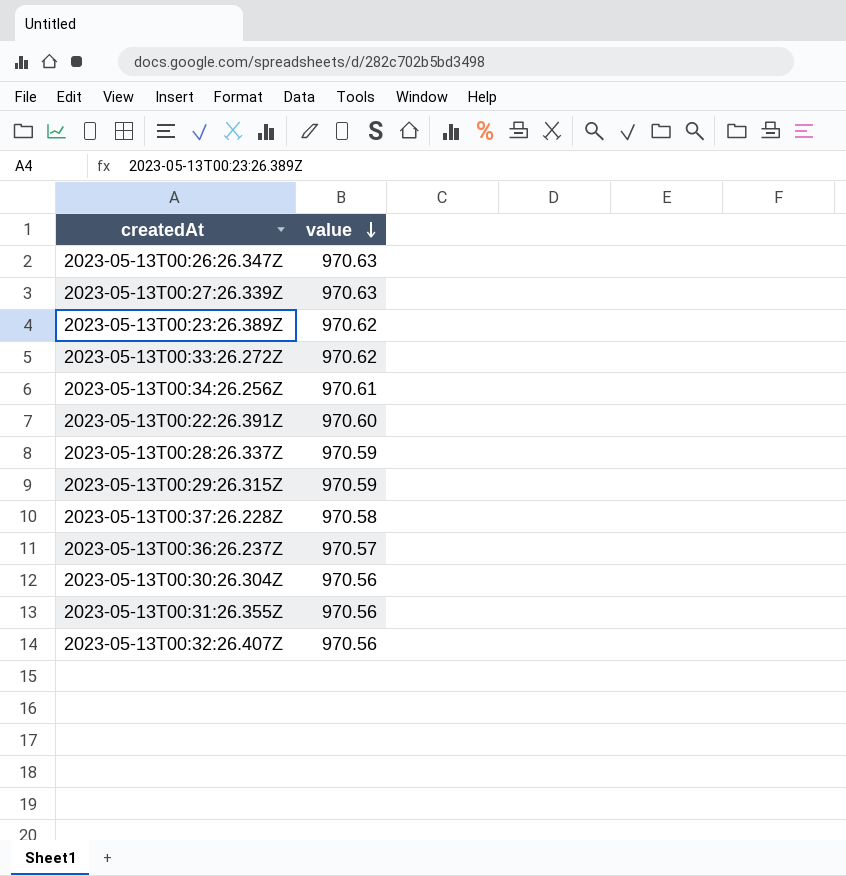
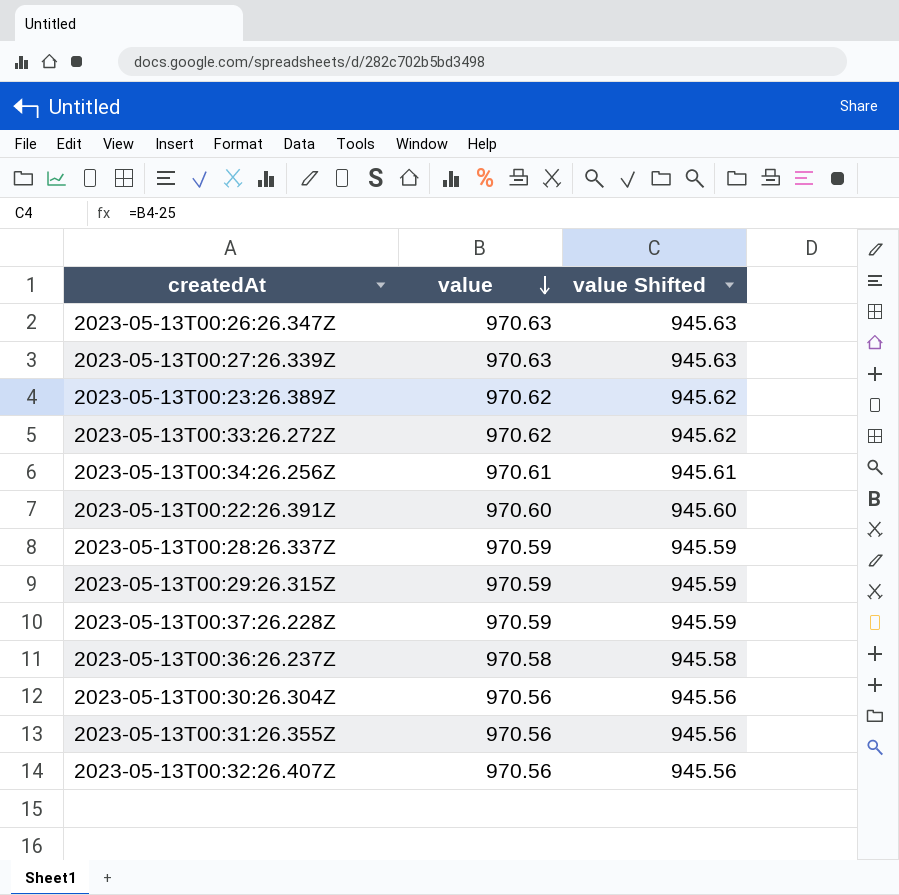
column value Shifted | formula: none -> [value] - 25
2023-05-13T00:37:26.228Z | value: 970.58 -> 970.59
2023-05-13T00:36:26.237Z | value: 970.57 -> 970.58

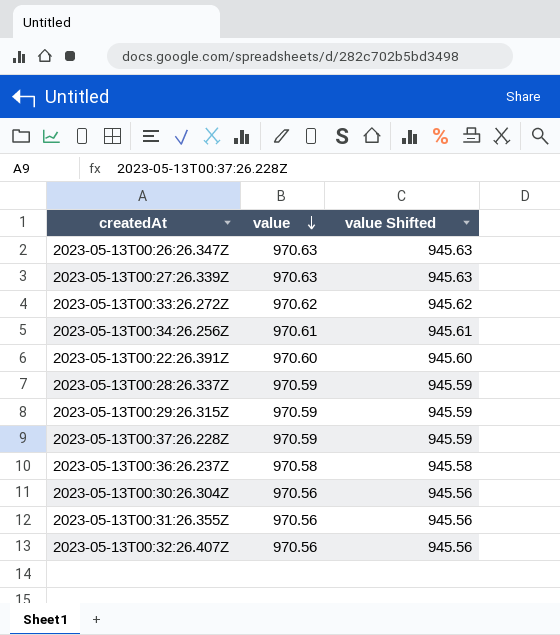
row 2023-05-13T00:23:26.389Z: 970.62 | 945.62 -> none

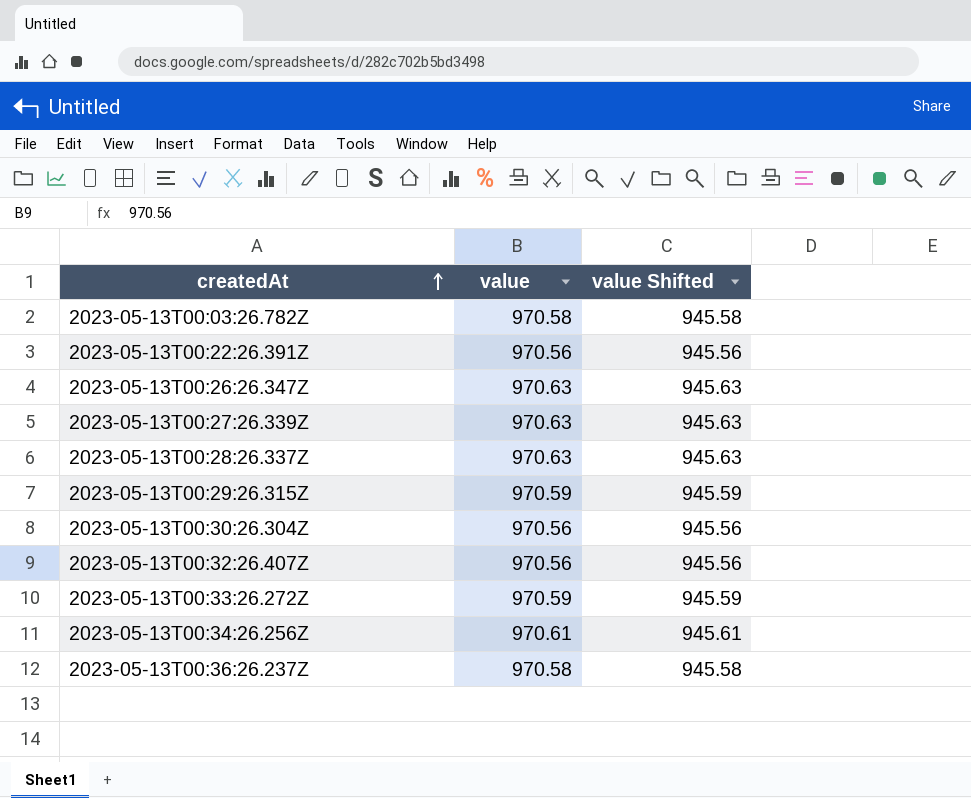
row order: value descending -> createdAt ascending
row 2023-05-13T00:37:26.228Z: 970.59 | 945.59 -> none
row 2023-05-13T00:31:26.355Z: 970.56 | 945.56 -> none
row 2023-05-13T00:03:26.782Z: none -> 970.58 | 945.58
2023-05-13T00:22:26.391Z | value: 970.60 -> 970.56
2023-05-13T00:22:26.391Z | value Shifted: 945.60 -> 945.56
2023-05-13T00:28:26.337Z | value: 970.59 -> 970.63
2023-05-13T00:28:26.337Z | value Shifted: 945.59 -> 945.63
2023-05-13T00:33:26.272Z | value: 970.62 -> 970.59
2023-05-13T00:33:26.272Z | value Shifted: 945.62 -> 945.59

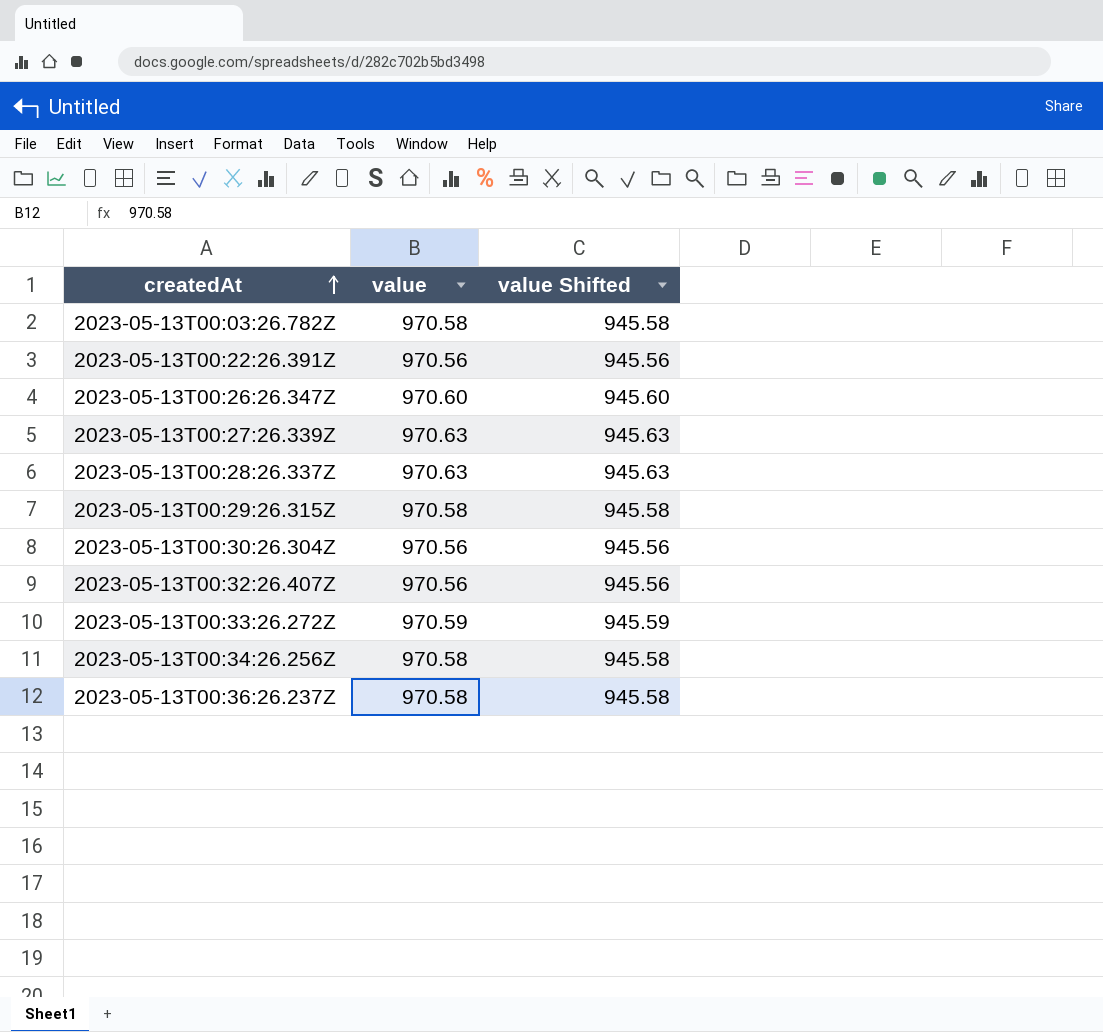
2023-05-13T00:26:26.347Z | value: 970.63 -> 970.60
2023-05-13T00:26:26.347Z | value Shifted: 945.63 -> 945.60
2023-05-13T00:29:26.315Z | value: 970.59 -> 970.58
2023-05-13T00:29:26.315Z | value Shifted: 945.59 -> 945.58
2023-05-13T00:34:26.256Z | value: 970.61 -> 970.58
2023-05-13T00:34:26.256Z | value Shifted: 945.61 -> 945.58

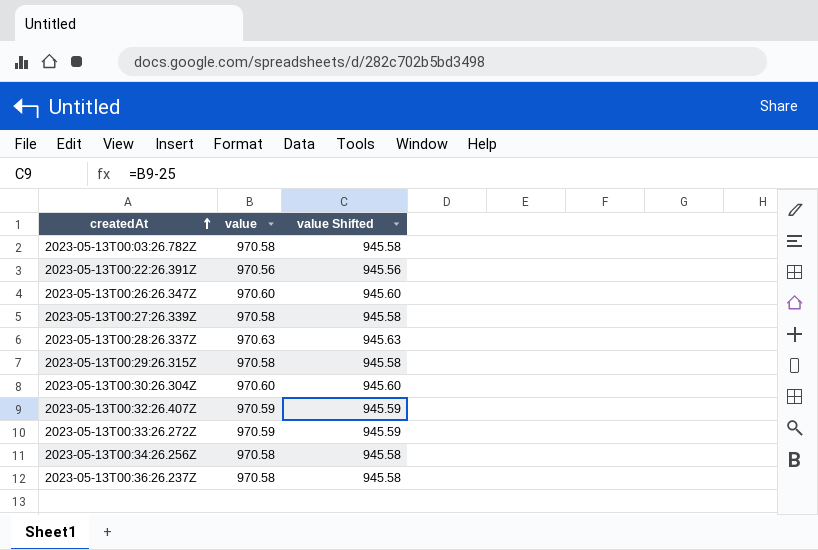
2023-05-13T00:27:26.339Z | value: 970.63 -> 970.58
2023-05-13T00:27:26.339Z | value Shifted: 945.63 -> 945.58
2023-05-13T00:30:26.304Z | value: 970.56 -> 970.60
2023-05-13T00:30:26.304Z | value Shifted: 945.56 -> 945.60
2023-05-13T00:32:26.407Z | value: 970.56 -> 970.59
2023-05-13T00:32:26.407Z | value Shifted: 945.56 -> 945.59

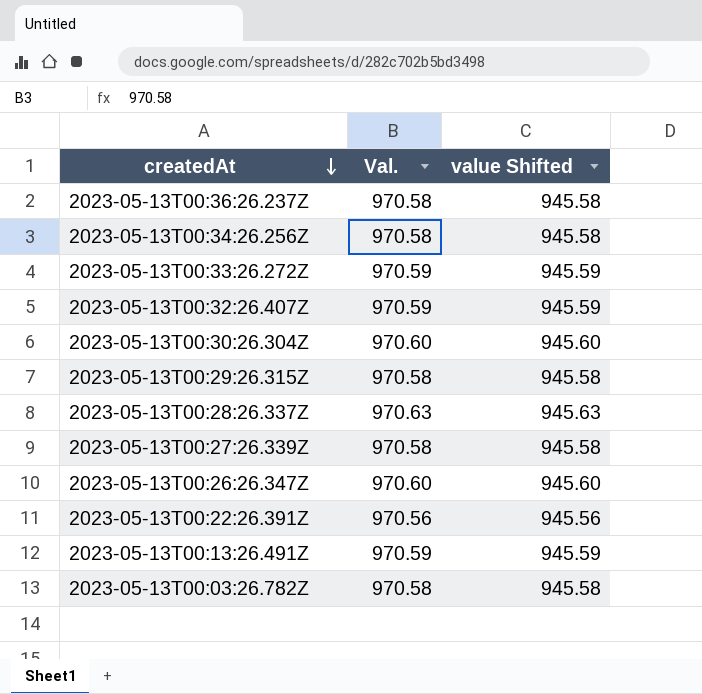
row order: createdAt ascending -> createdAt descending
column name: value -> Val.
row 2023-05-13T00:13:26.491Z: none -> 970.59 | 945.59

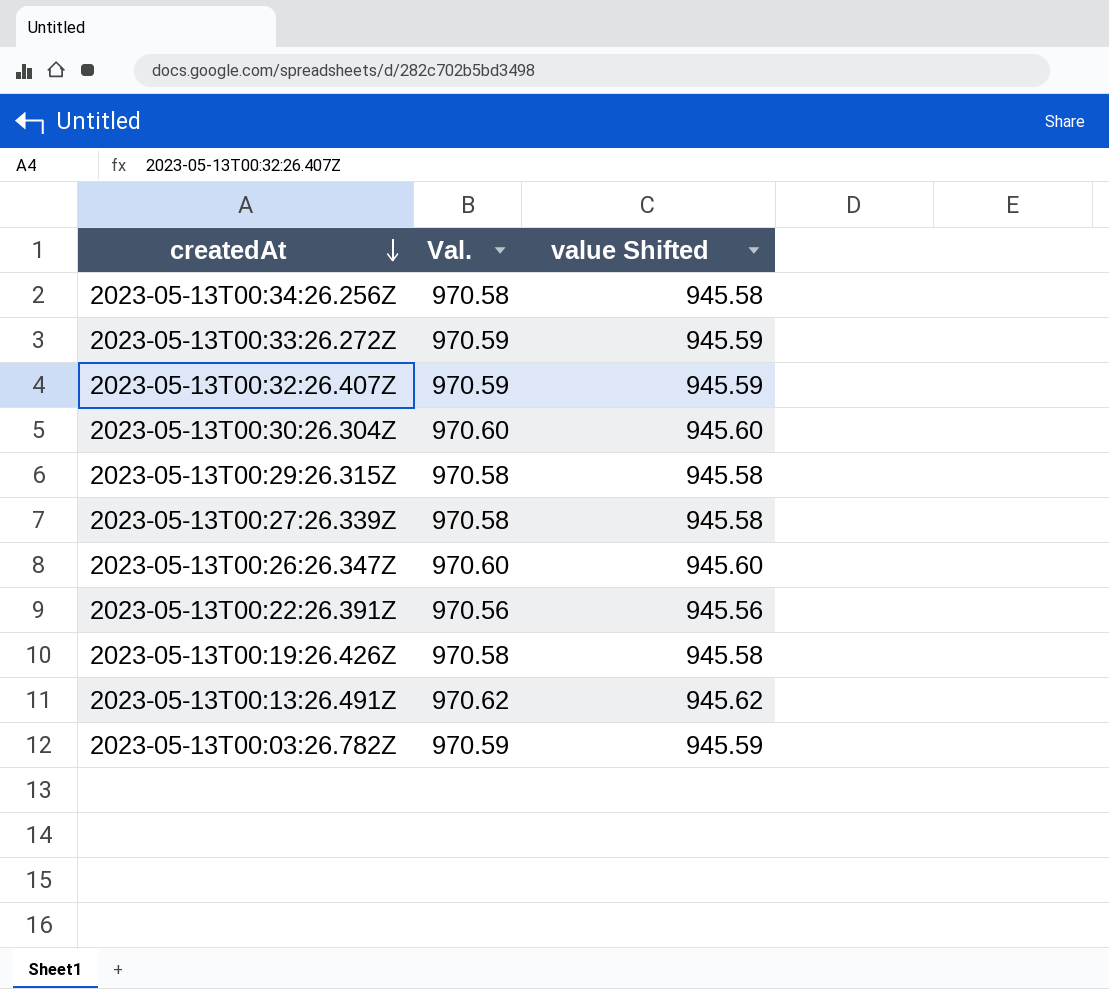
row 2023-05-13T00:36:26.237Z: 970.58 | 945.58 -> none
row 2023-05-13T00:28:26.337Z: 970.63 | 945.63 -> none
row 2023-05-13T00:19:26.426Z: none -> 970.58 | 945.58
2023-05-13T00:13:26.491Z | Val.: 970.59 -> 970.62
2023-05-13T00:13:26.491Z | value Shifted: 945.59 -> 945.62
2023-05-13T00:03:26.782Z | Val.: 970.58 -> 970.59
2023-05-13T00:03:26.782Z | value Shifted: 945.58 -> 945.59

